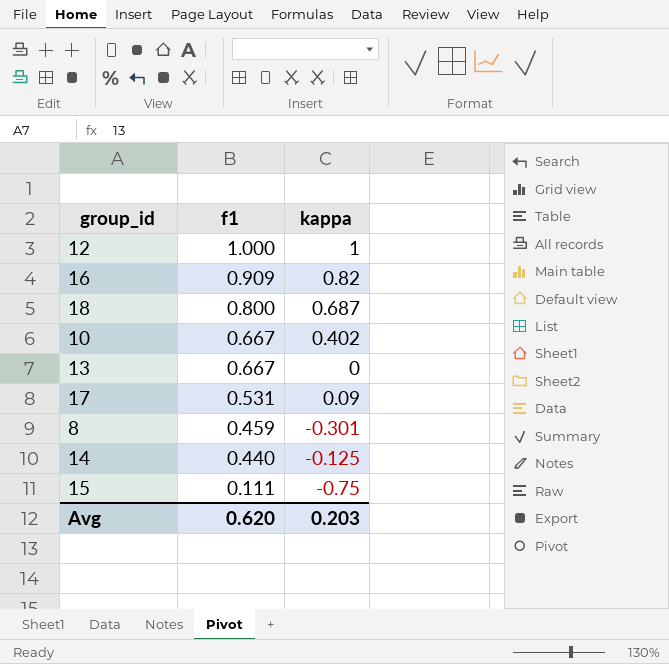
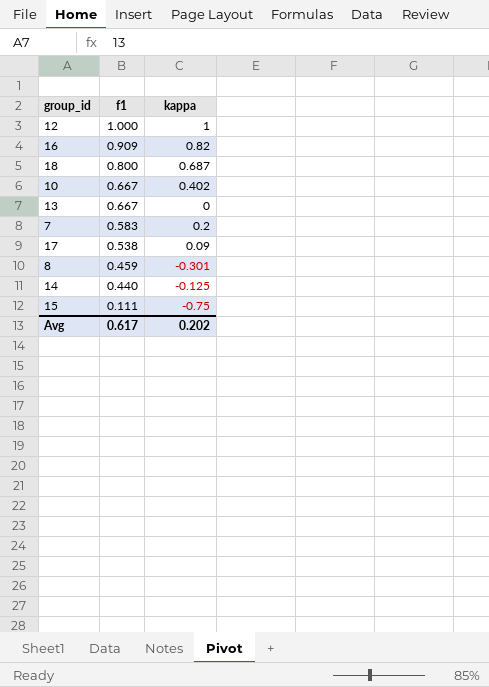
row 7: none -> 0.583 | 0.2
17 | f1: 0.531 -> 0.538
Avg | f1: 0.620 -> 0.617
Avg | kappa: 0.203 -> 0.202

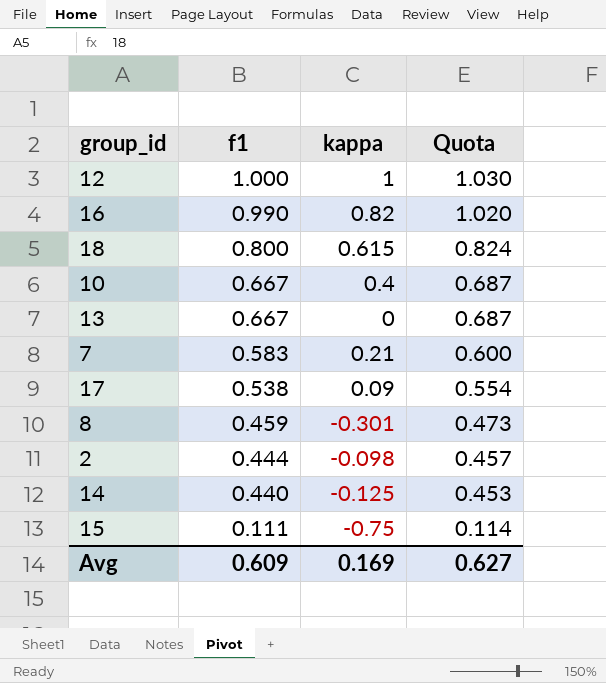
column Quota | formula: none -> [f1] * 1.03
16 | f1: 0.909 -> 0.990
18 | kappa: 0.687 -> 0.615
10 | kappa: 0.402 -> 0.4
7 | kappa: 0.2 -> 0.21
row 2: none -> 0.444 | -0.098 | 0.457
Avg | f1: 0.617 -> 0.609
Avg | kappa: 0.202 -> 0.169

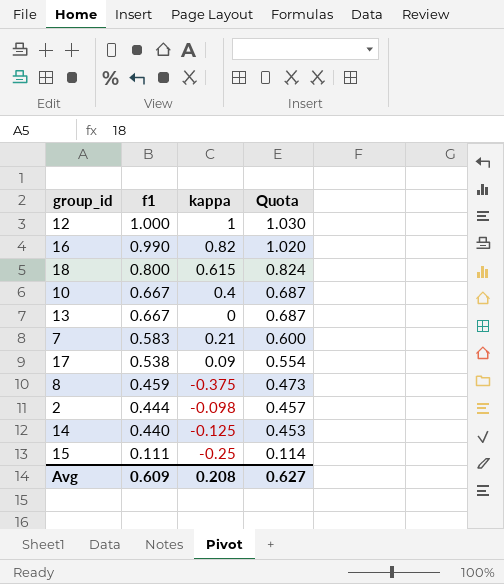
8 | kappa: -0.301 -> -0.375
15 | kappa: -0.75 -> -0.25
Avg | kappa: 0.169 -> 0.208

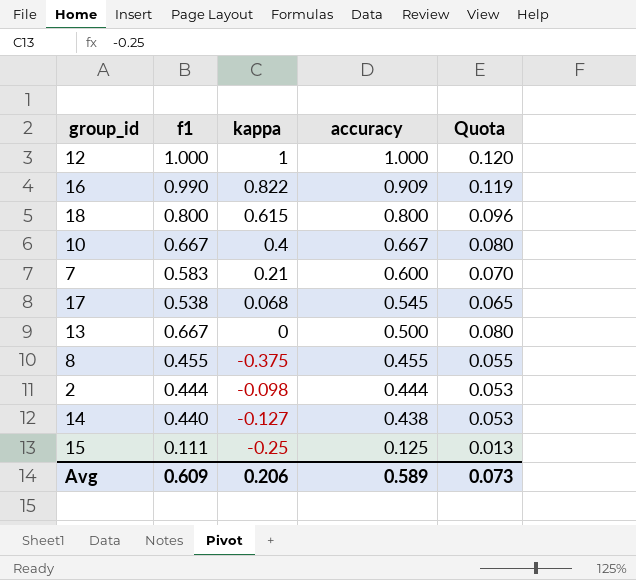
row order: f1 descending -> accuracy descending
column accuracy | position: none -> 4
column Quota | formula: [f1] * 1.03 -> [f1] * 0.12
16 | kappa: 0.82 -> 0.822
17 | kappa: 0.09 -> 0.068
8 | f1: 0.459 -> 0.455
14 | kappa: -0.125 -> -0.127
Avg | kappa: 0.208 -> 0.206
Avg | Quota: 0.627 -> 0.073

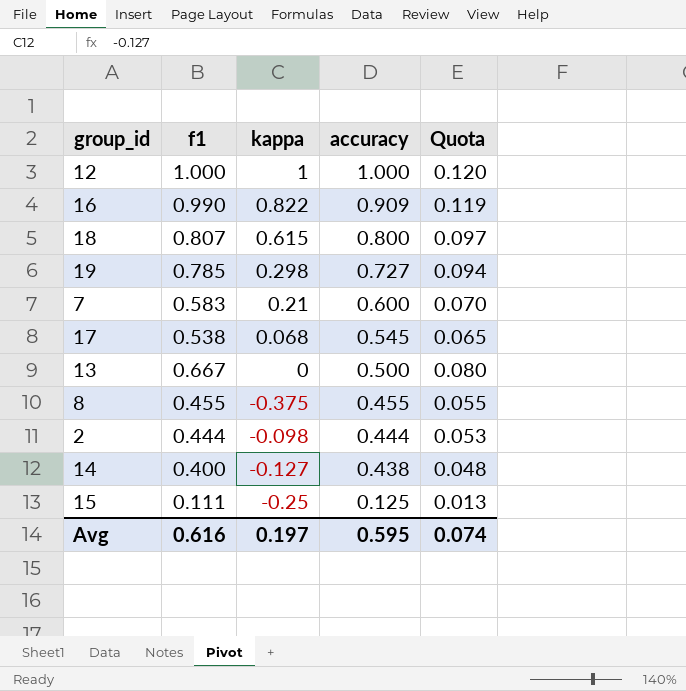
row 10: 0.667 | 0.4 | 0.667 | 0.080 -> none
18 | f1: 0.800 -> 0.807
18 | Quota: 0.096 -> 0.097
row 19: none -> 0.785 | 0.298 | 0.727 | 0.094
14 | f1: 0.440 -> 0.400
14 | Quota: 0.053 -> 0.048
Avg | f1: 0.609 -> 0.616
Avg | kappa: 0.206 -> 0.197
Avg | accuracy: 0.589 -> 0.595
Avg | Quota: 0.073 -> 0.074

